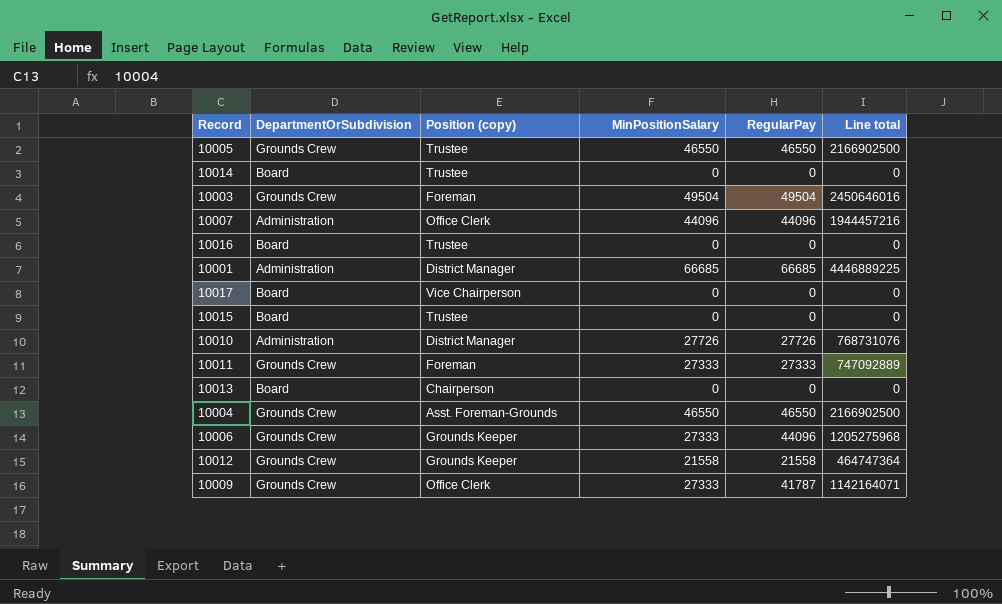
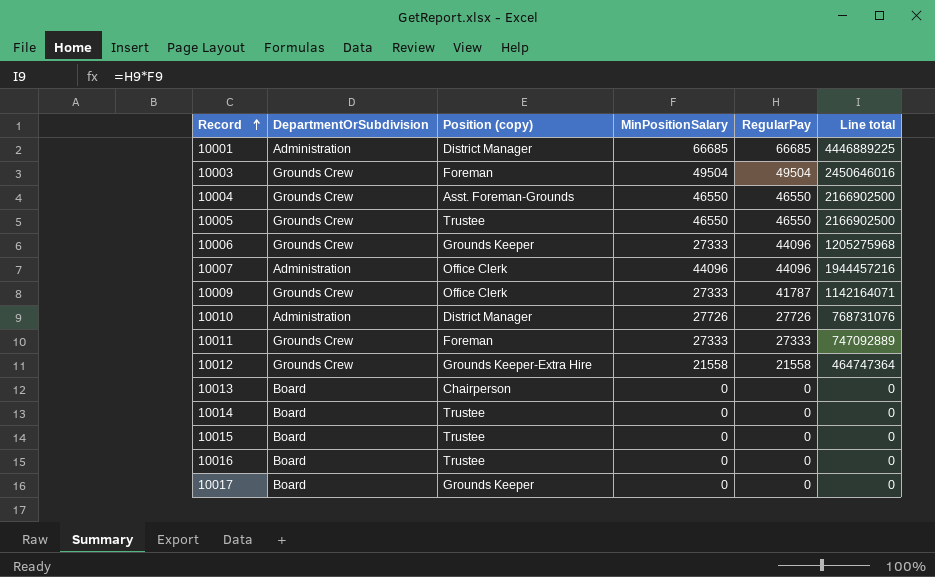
row order: none -> Record ascending
10012 | Position (copy): Grounds Keeper -> Grounds Keeper-Extra Hire
10017 | Position (copy): Vice Chairperson -> Grounds Keeper

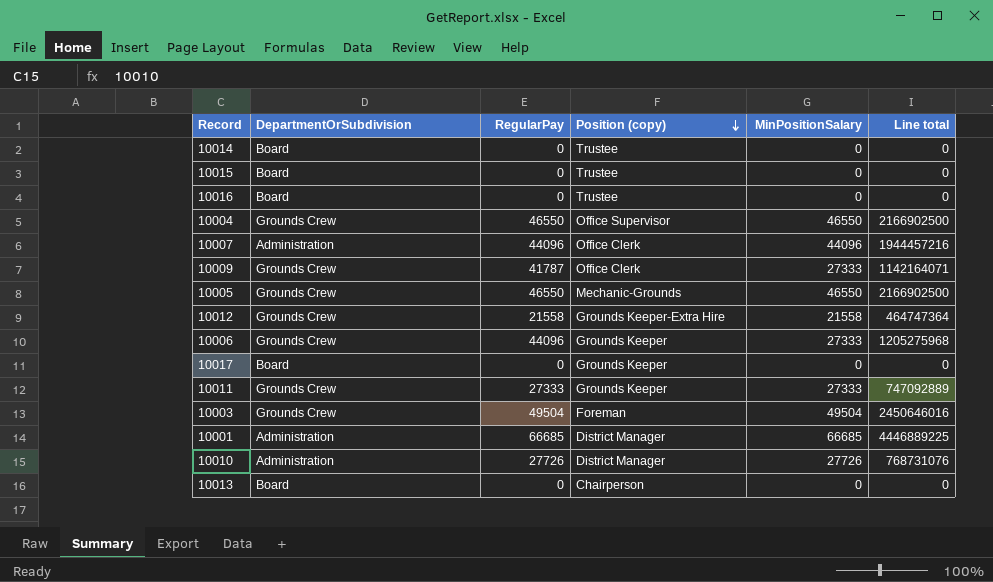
row order: Record ascending -> Position (copy) descending
column RegularPay | position: 5 -> 3
10004 | Position (copy): Asst. Foreman-Grounds -> Office Supervisor
10005 | Position (copy): Trustee -> Mechanic-Grounds
10011 | Position (copy): Foreman -> Grounds Keeper

